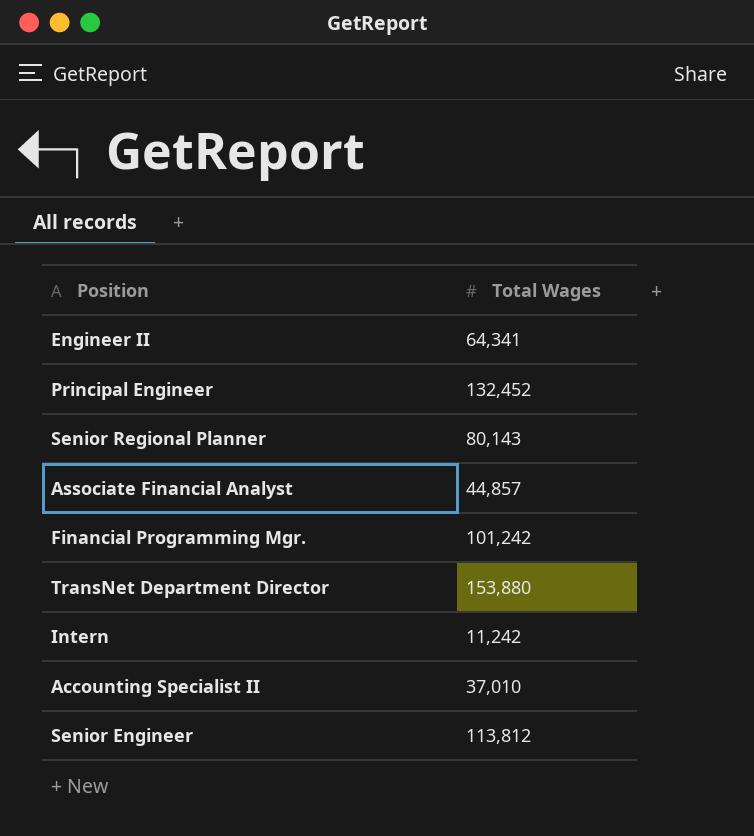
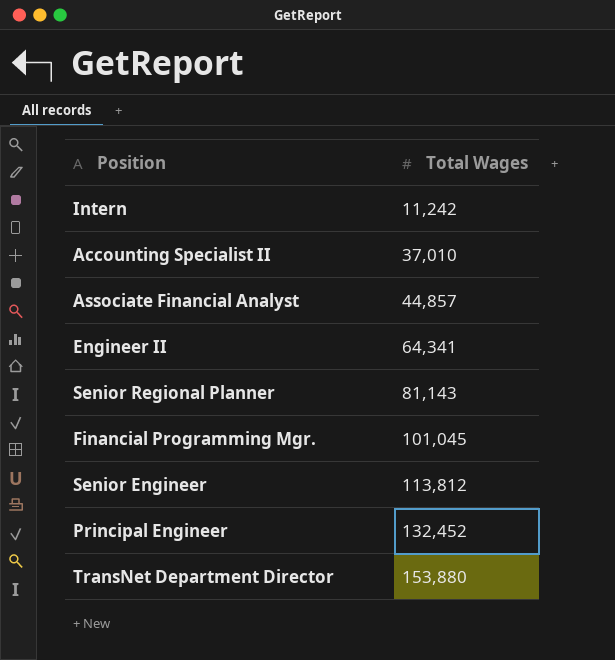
row order: none -> Total Wages ascending
Senior Regional Planner | Total Wages: 80,143 -> 81,143
Financial Programming Mgr. | Total Wages: 101,242 -> 101,045

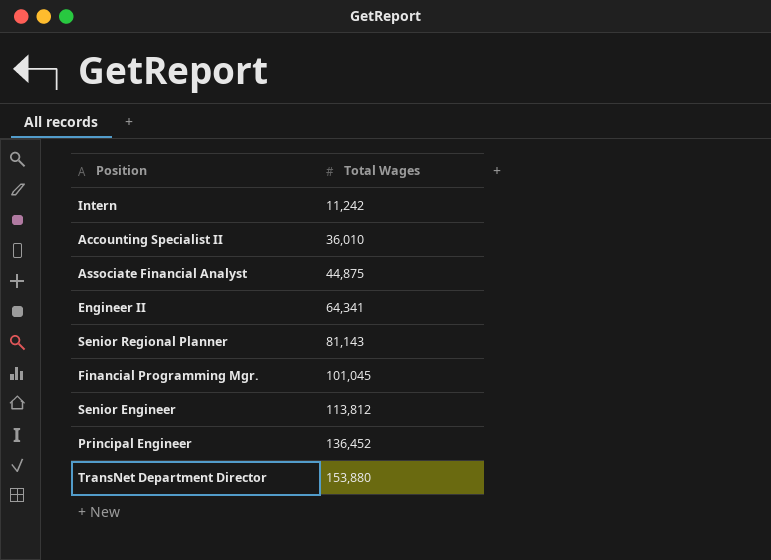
Accounting Specialist II | Total Wages: 37,010 -> 36,010
Associate Financial Analyst | Total Wages: 44,857 -> 44,875
Principal Engineer | Total Wages: 132,452 -> 136,452

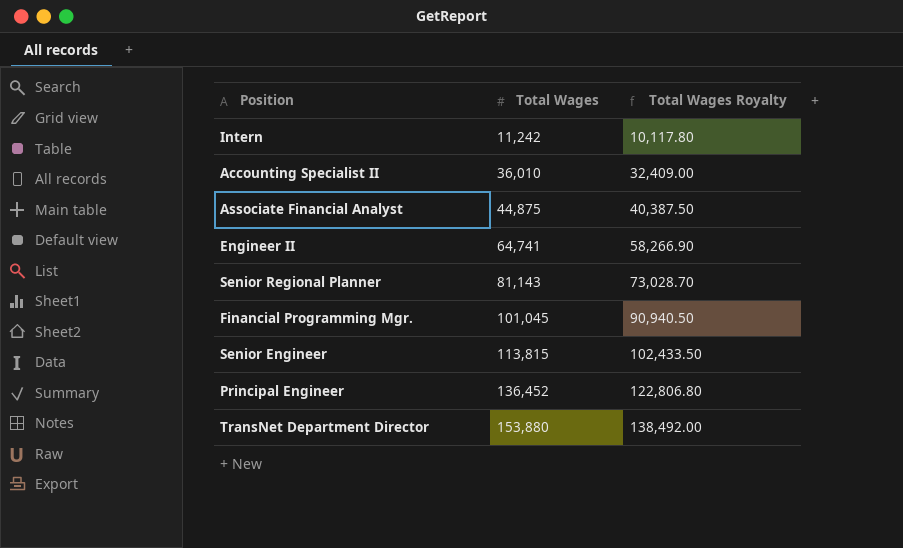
column Total Wages Royalty | formula: none -> [Total Wages] * 0.9
Engineer II | Total Wages: 64,341 -> 64,741
Senior Engineer | Total Wages: 113,812 -> 113,815

